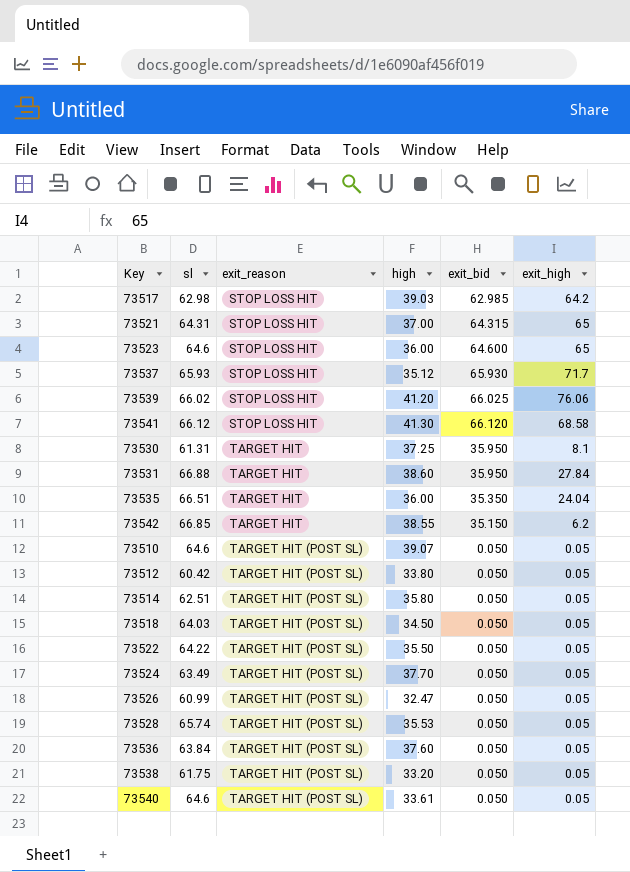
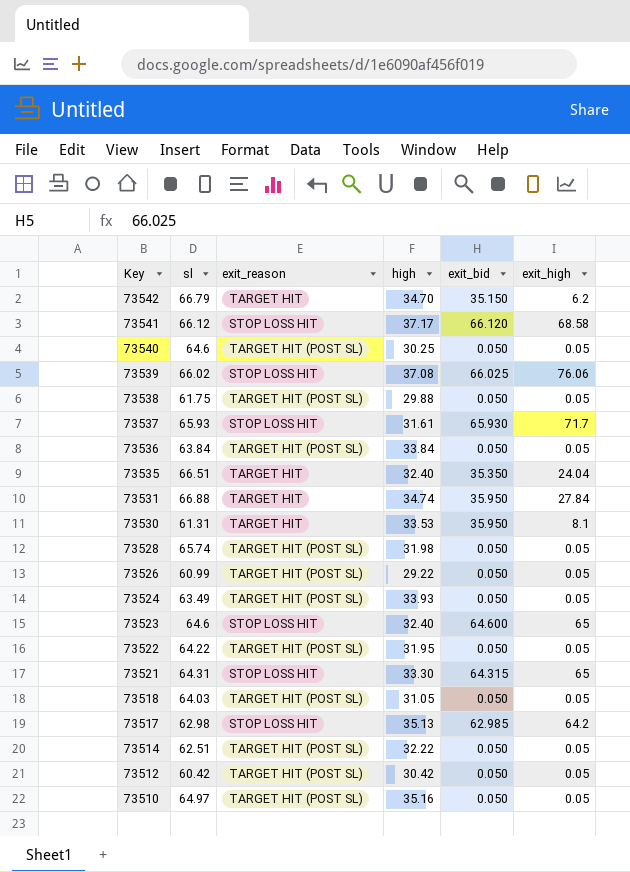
row order: exit_reason ascending -> Key descending
73542 | sl: 66.85 -> 66.79
73542 | high: 38.55 -> 34.70
73541 | high: 41.30 -> 37.17
73540 | high: 33.61 -> 30.25
73539 | high: 41.20 -> 37.08
73538 | high: 33.20 -> 29.88
73537 | high: 35.12 -> 31.61
73536 | high: 37.60 -> 33.84
73535 | high: 36.00 -> 32.40
73531 | high: 38.60 -> 34.74
73530 | high: 37.25 -> 33.53
73528 | high: 35.53 -> 31.98
73526 | high: 32.47 -> 29.22
73524 | high: 37.70 -> 33.93
73523 | high: 36.00 -> 32.40
73522 | high: 35.50 -> 31.95
73521 | high: 37.00 -> 33.30
73518 | high: 34.50 -> 31.05
73517 | high: 39.03 -> 35.13
73514 | high: 35.80 -> 32.22
73512 | high: 33.80 -> 30.42
73510 | sl: 64.6 -> 64.97
73510 | high: 39.07 -> 35.16

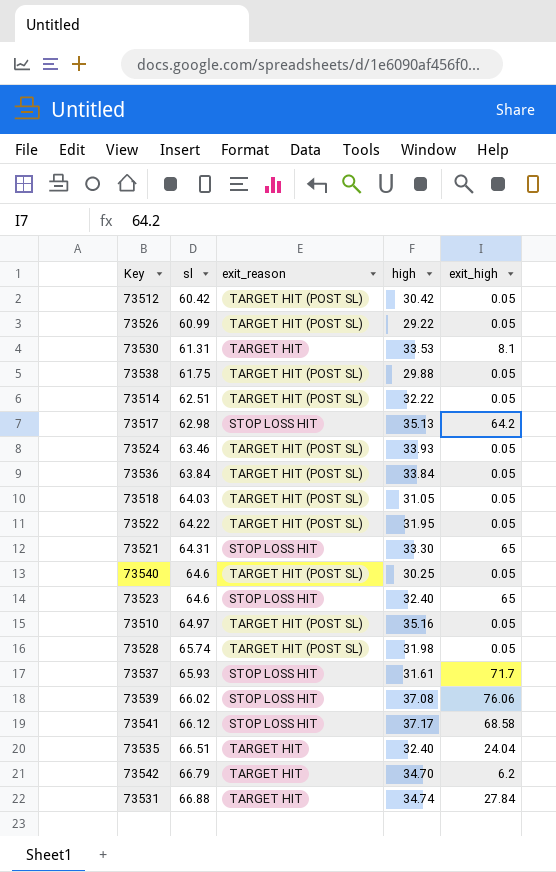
row order: Key descending -> sl ascending
column exit_bid | position: 5 -> none
73524 | sl: 63.49 -> 63.46

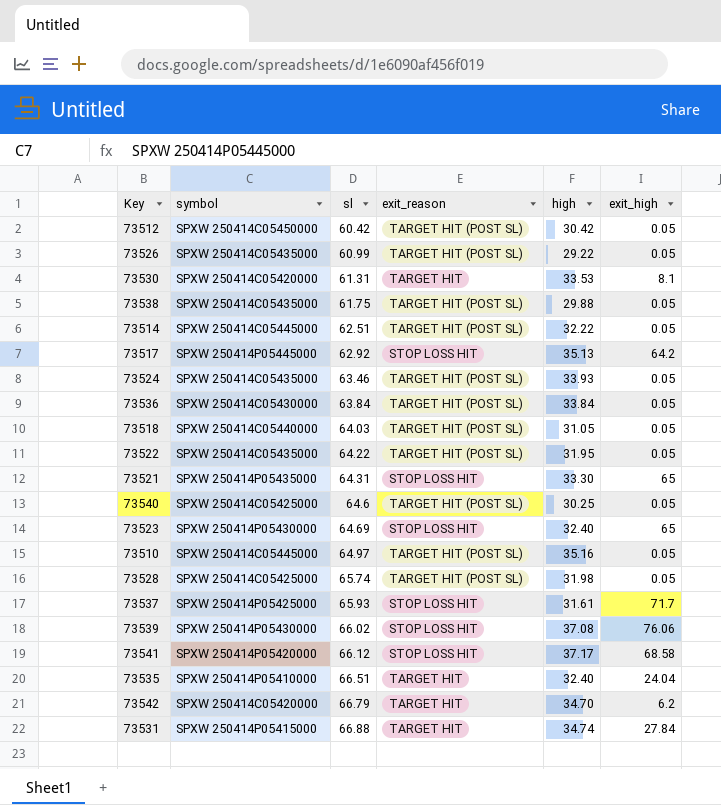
column symbol | position: none -> 2
73517 | sl: 62.98 -> 62.92
73523 | sl: 64.6 -> 64.69

